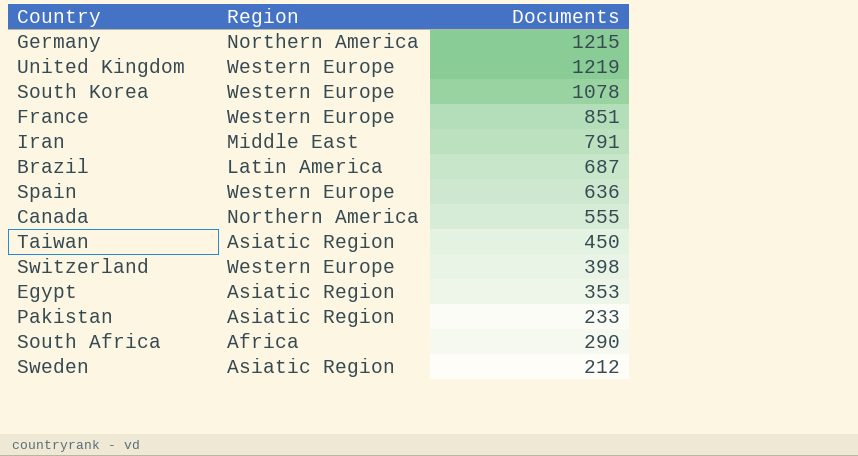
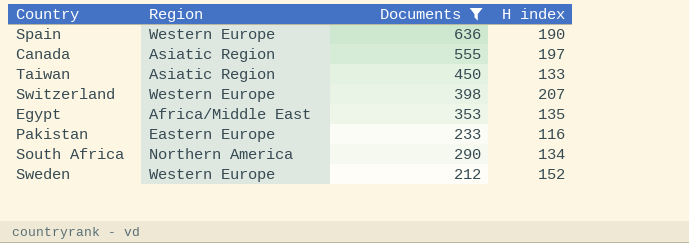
filter: none -> Documents <= 636
column H index | position: none -> 4
Canada | Region: Northern America -> Asiatic Region
Egypt | Region: Asiatic Region -> Africa/Middle East
Pakistan | Region: Asiatic Region -> Eastern Europe
South Africa | Region: Africa -> Northern America
Sweden | Region: Asiatic Region -> Western Europe

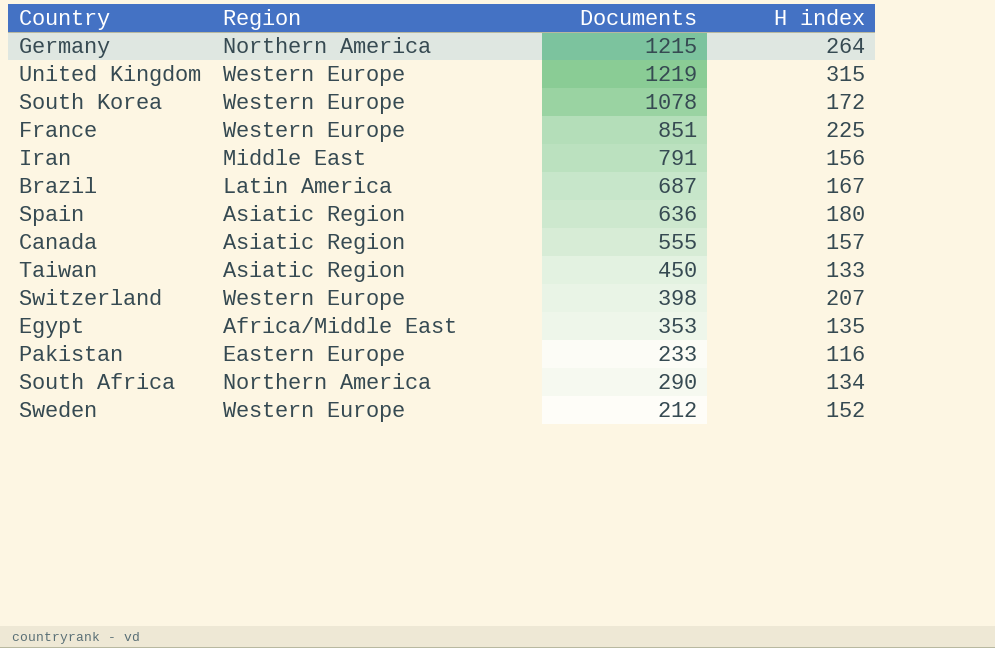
filter: Documents <= 636 -> none
Spain | Region: Western Europe -> Asiatic Region
Spain | H index: 190 -> 180
Canada | H index: 197 -> 157

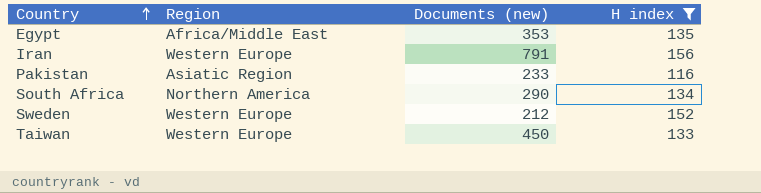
filter: none -> H index <= 156
row order: none -> Country ascending
column name: Documents -> Documents (new)
Iran | Region: Middle East -> Western Europe
Pakistan | Region: Eastern Europe -> Asiatic Region
Taiwan | Region: Asiatic Region -> Western Europe

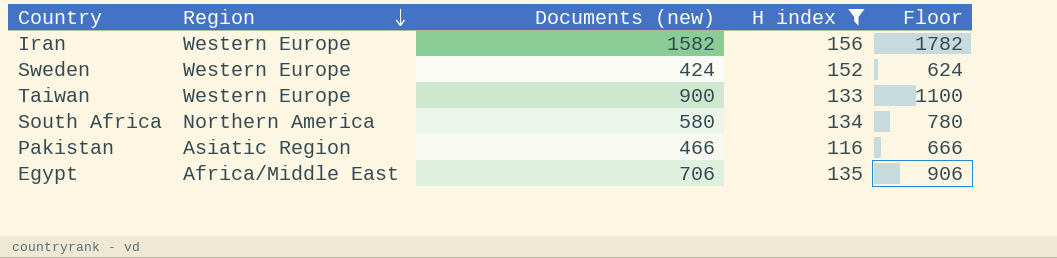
row order: Country ascending -> Region descending
column Floor | formula: none -> [Documents (new)] + 200
Iran | Documents (new): 791 -> 1582
Sweden | Documents (new): 212 -> 424
Taiwan | Documents (new): 450 -> 900
South Africa | Documents (new): 290 -> 580
Pakistan | Documents (new): 233 -> 466
Egypt | Documents (new): 353 -> 706

